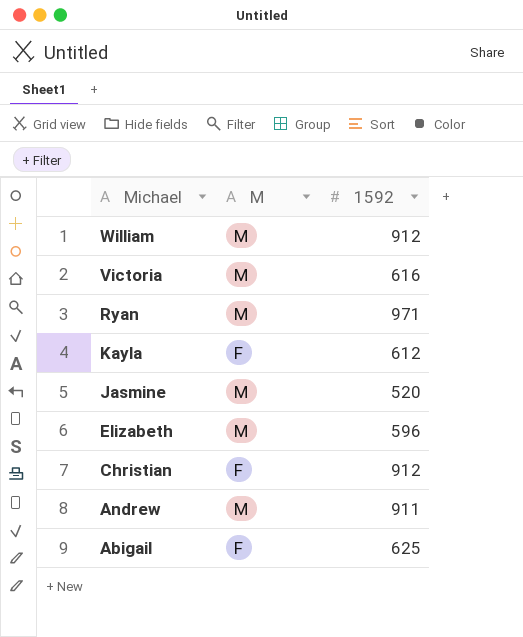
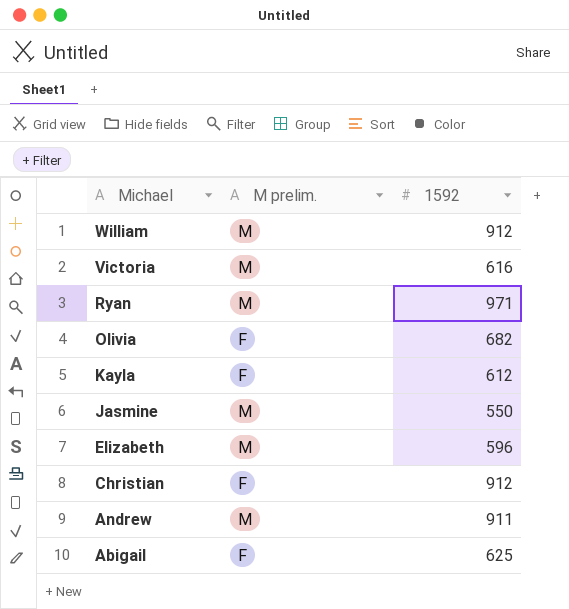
column name: M -> M prelim.
row Olivia: none -> F | 682
Jasmine | 1592: 520 -> 550

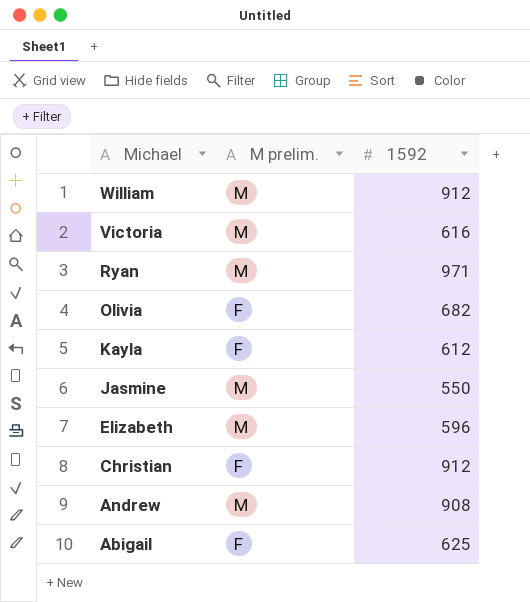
Andrew | 1592: 911 -> 908

